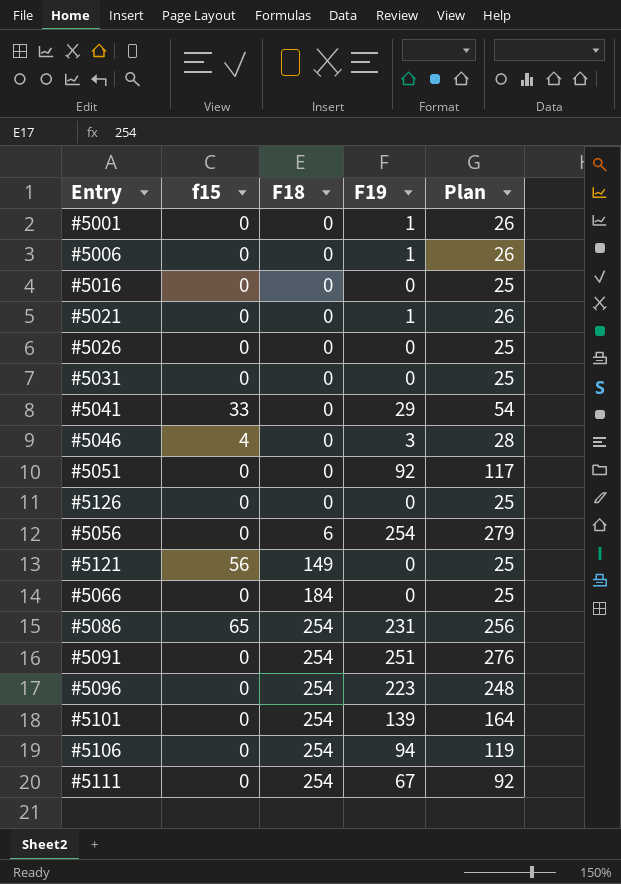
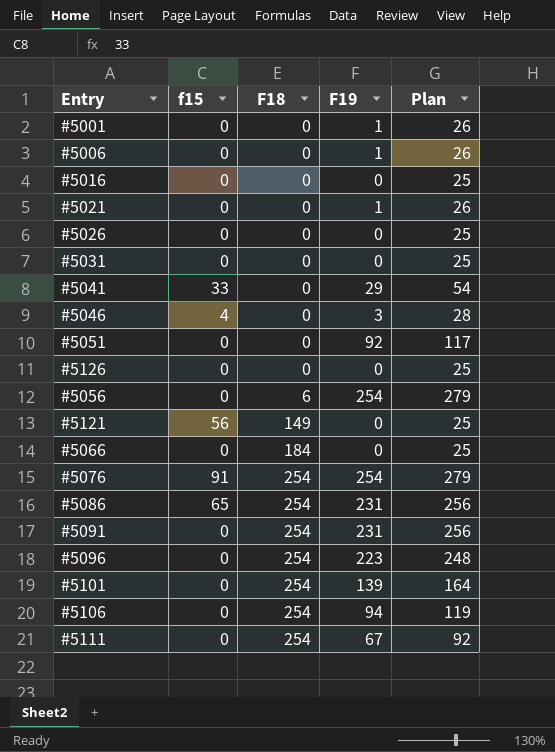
row #5076: none -> 91 | 254 | 254 | 279
#5091 | F19: 251 -> 231
#5091 | Plan: 276 -> 256

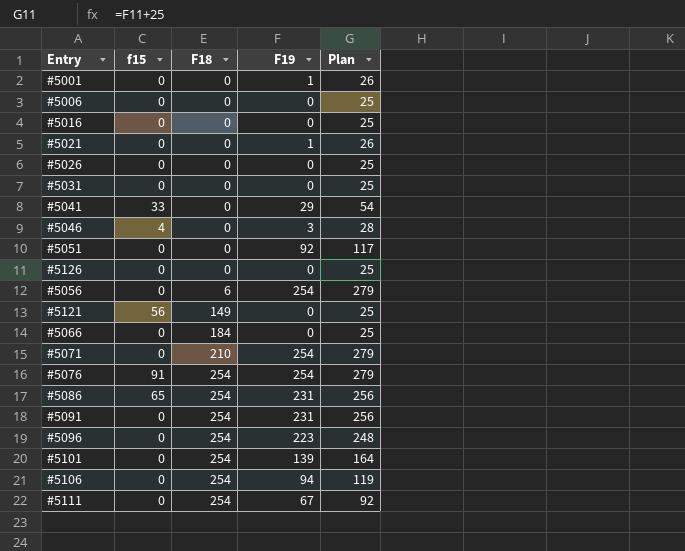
#5006 | F19: 1 -> 0
#5006 | Plan: 26 -> 25
row #5071: none -> 0 | 210 | 254 | 279

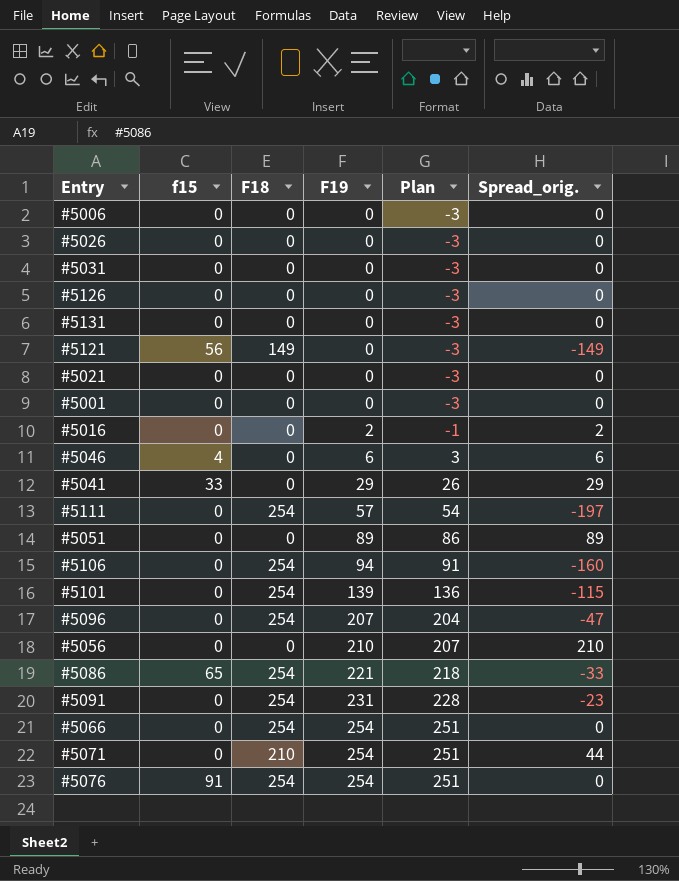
row order: F18 ascending -> F19 ascending
column Plan | formula: [F19] + 25 -> [F19] - 3
column Spread_orig. | formula: none -> [F19] - [F18]
row #5131: none -> 0 | 0 | 0 | -3 | 0
#5021 | F19: 1 -> 0
#5001 | F19: 1 -> 0
#5016 | F19: 0 -> 2
#5046 | F19: 3 -> 6
#5111 | F19: 67 -> 57
#5051 | F19: 92 -> 89
#5096 | F19: 223 -> 207
#5056 | F18: 6 -> 0
#5056 | F19: 254 -> 210
#5086 | F19: 231 -> 221
#5066 | F18: 184 -> 254
#5066 | F19: 0 -> 254

